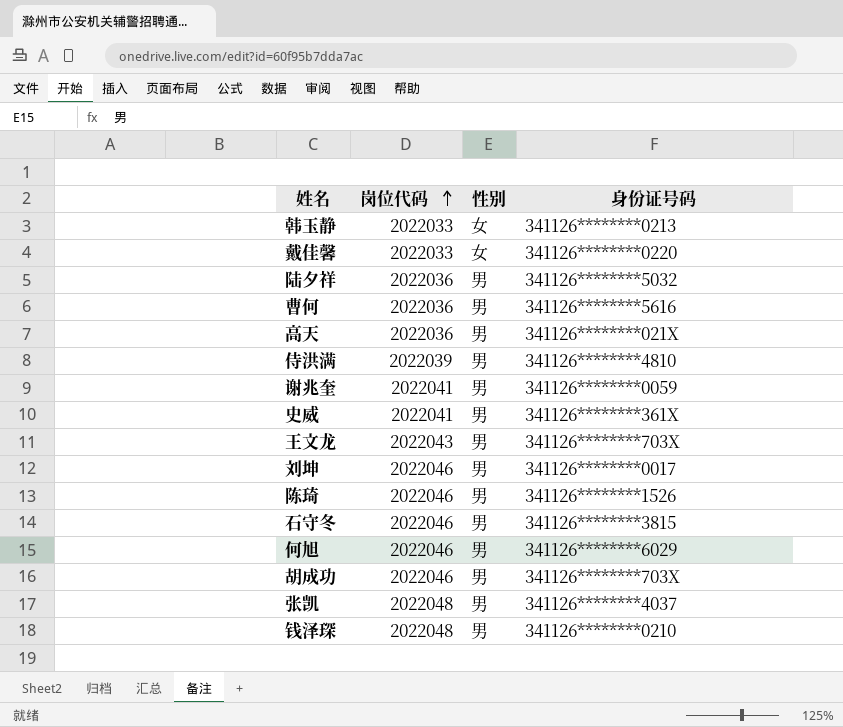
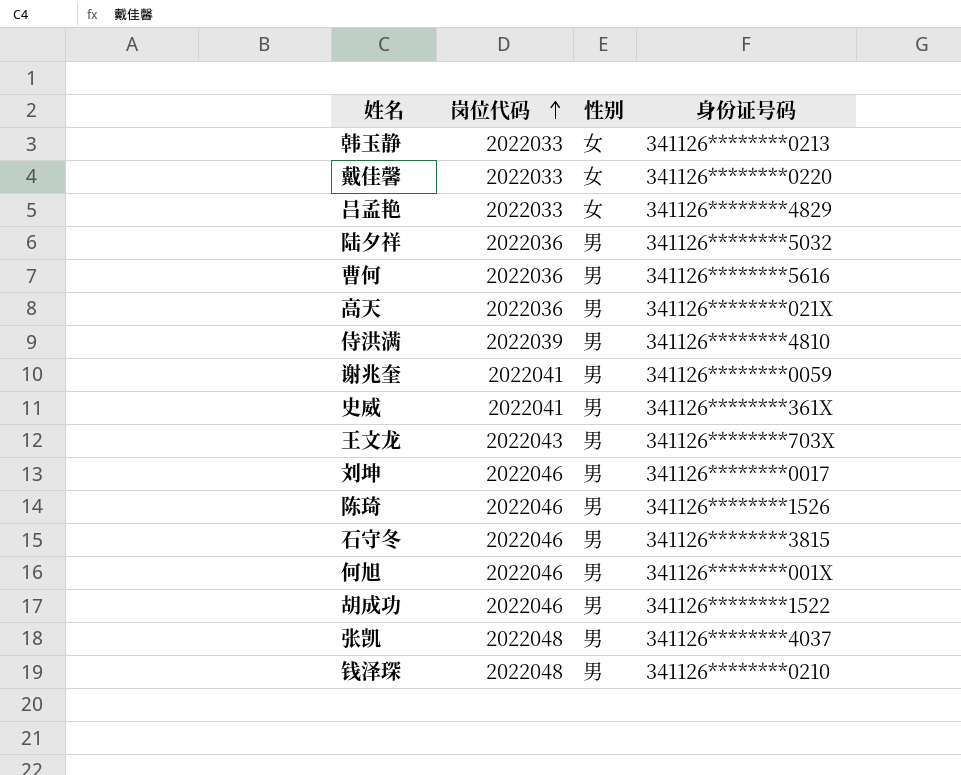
row 吕孟艳: none -> 2022033 | 女 | 341126********4829
何旭 | 身份证号码: 341126********6029 -> 341126********001X
胡成功 | 身份证号码: 341126********703X -> 341126********1522

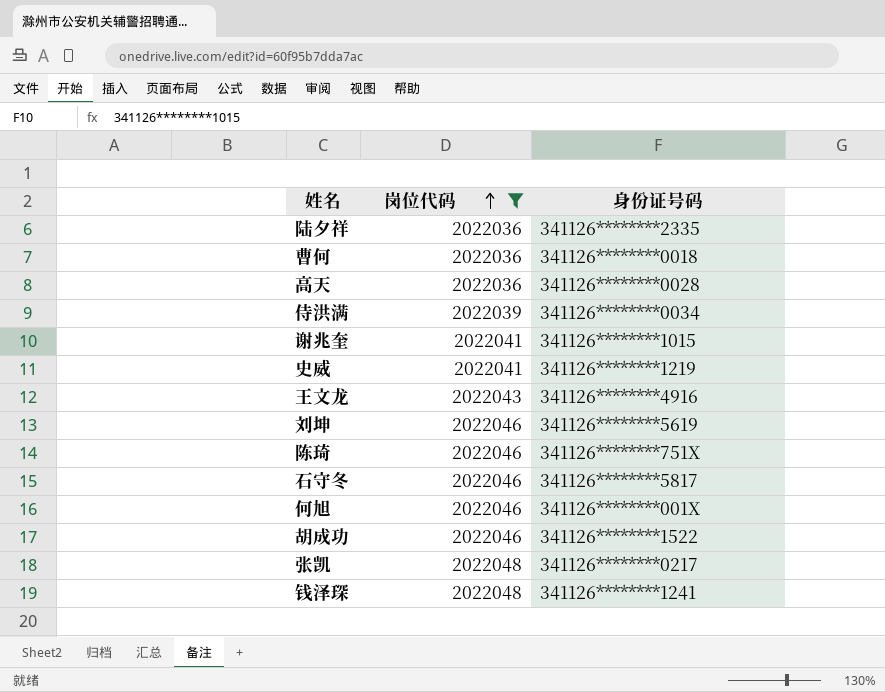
filter: none -> 岗位代码 != 2022033
column 性别 | position: 3 -> none
陆夕祥 | 身份证号码: 341126********5032 -> 341126********2335
曹何 | 身份证号码: 341126********5616 -> 341126********0018
高天 | 身份证号码: 341126********021X -> 341126********0028
侍洪满 | 身份证号码: 341126********4810 -> 341126********0034
谢兆奎 | 身份证号码: 341126********0059 -> 341126********1015
史威 | 身份证号码: 341126********361X -> 341126********1219
王文龙 | 身份证号码: 341126********703X -> 341126********4916
刘坤 | 身份证号码: 341126********0017 -> 341126********5619
陈琦 | 身份证号码: 341126********1526 -> 341126********751X
石守冬 | 身份证号码: 341126********3815 -> 341126********5817
张凯 | 身份证号码: 341126********4037 -> 341126********0217
钱泽琛 | 身份证号码: 341126********0210 -> 341126********1241

